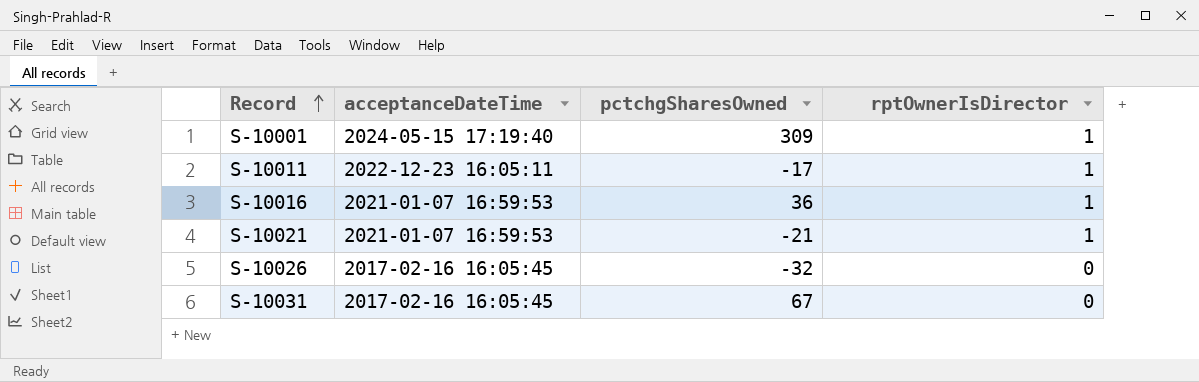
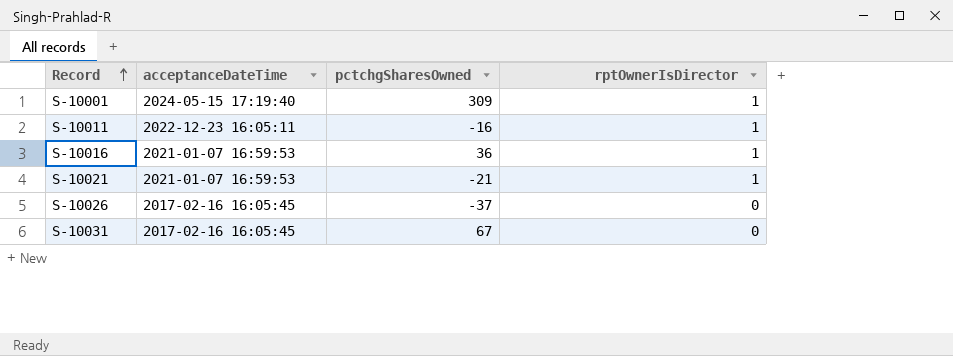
S-10011 | pctchgSharesOwned: -17 -> -16
S-10026 | pctchgSharesOwned: -32 -> -37

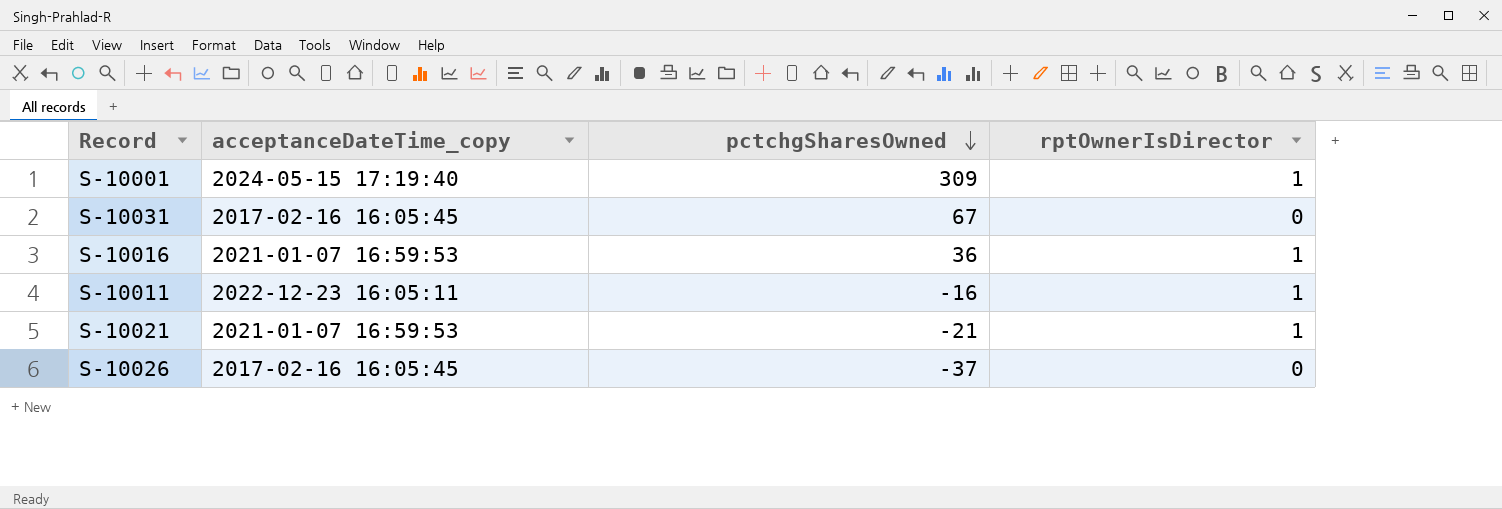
row order: Record ascending -> pctchgSharesOwned descending
column name: acceptanceDateTime -> acceptanceDateTime_copy

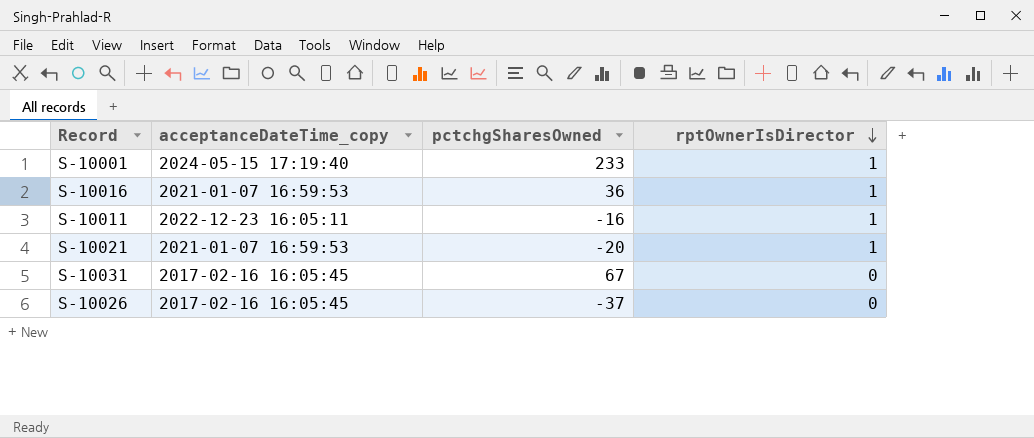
row order: pctchgSharesOwned descending -> rptOwnerIsDirector descending
S-10001 | pctchgSharesOwned: 309 -> 233
S-10021 | pctchgSharesOwned: -21 -> -20

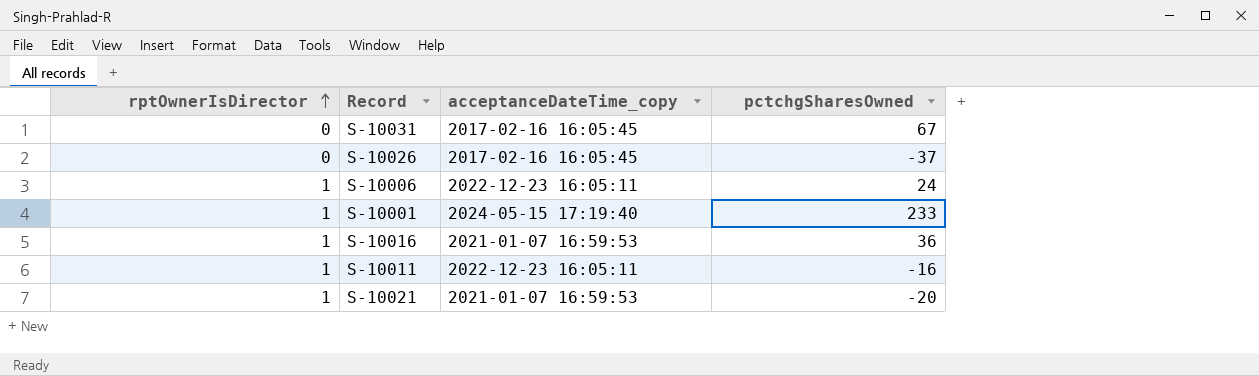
row order: rptOwnerIsDirector descending -> rptOwnerIsDirector ascending
column rptOwnerIsDirector | position: 4 -> 1
row S-10006: none -> 1 | 2022-12-23 16:05:11 | 24

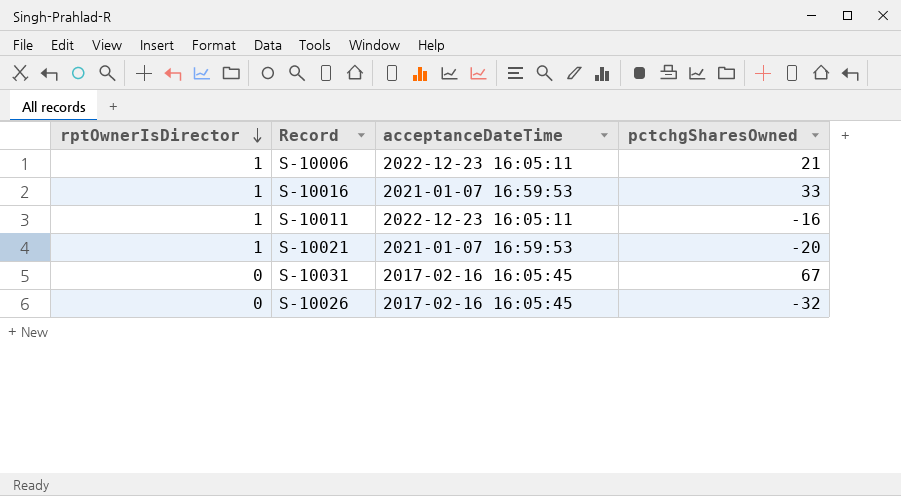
row order: rptOwnerIsDirector ascending -> rptOwnerIsDirector descending
column name: acceptanceDateTime_copy -> acceptanceDateTime
row S-10001: 1 | 2024-05-15 17:19:40 | 233 -> none
S-10006 | pctchgSharesOwned: 24 -> 21
S-10016 | pctchgSharesOwned: 36 -> 33
S-10026 | pctchgSharesOwned: -37 -> -32

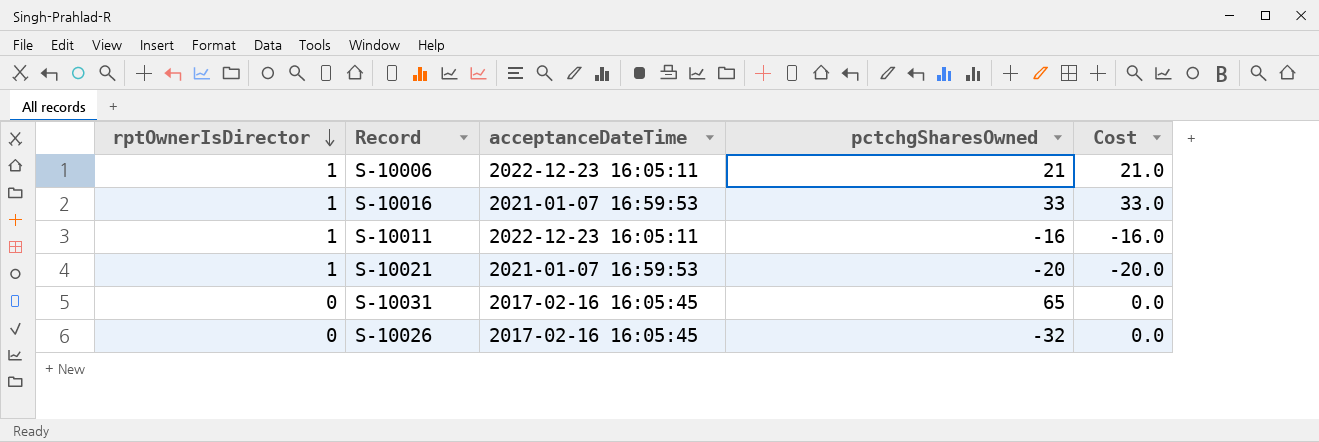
column Cost | formula: none -> [rptOwnerIsDirector] * [pctchgSharesOwned]
S-10031 | pctchgSharesOwned: 67 -> 65

